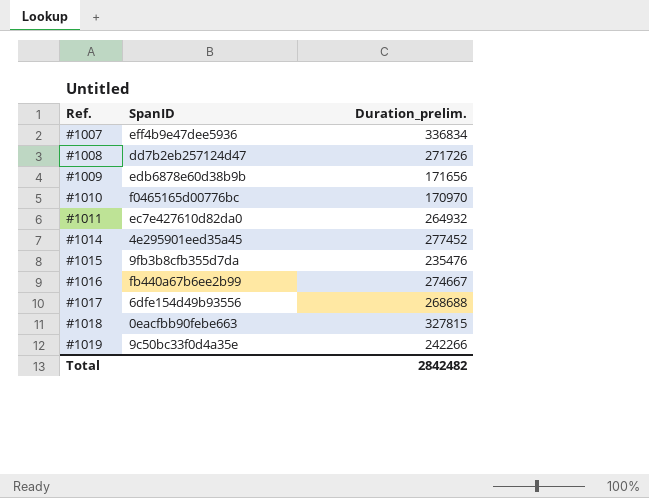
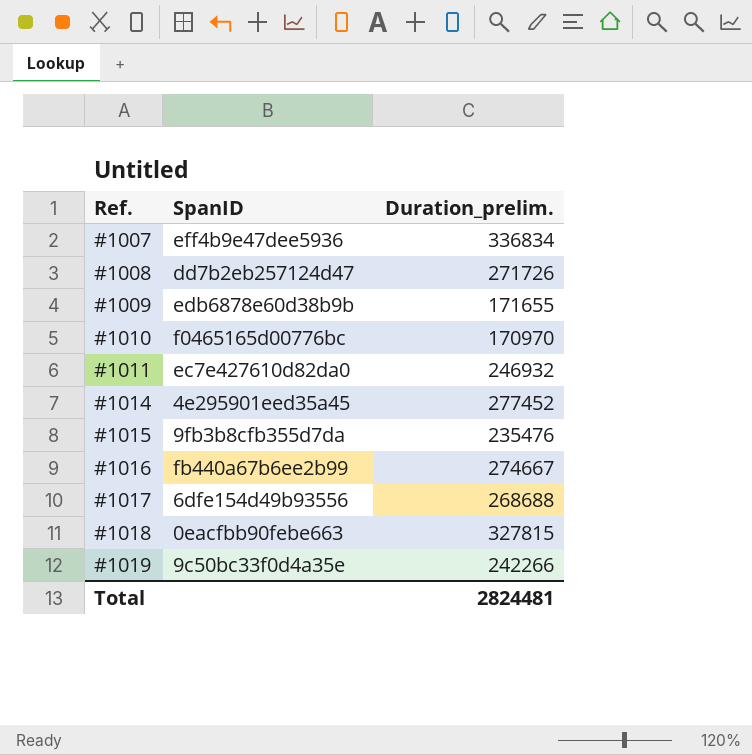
#1009 | Duration_prelim.: 171656 -> 171655
#1011 | Duration_prelim.: 264932 -> 246932
Total | Duration_prelim.: 2842482 -> 2824481

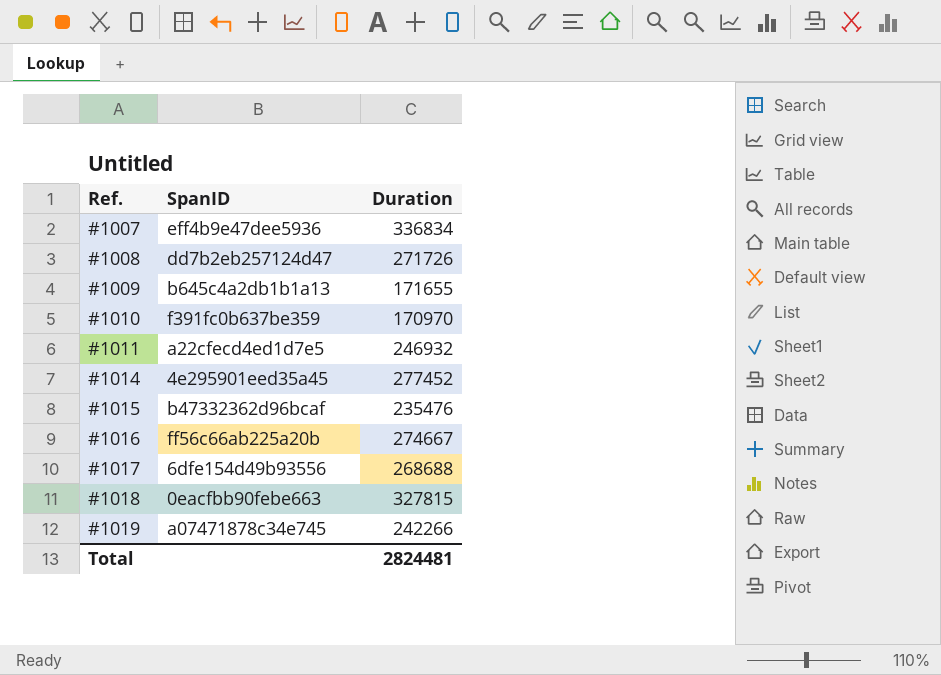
column name: Duration_prelim. -> Duration
#1009 | SpanID: edb6878e60d38b9b -> b645c4a2db1b1a13
#1010 | SpanID: f0465165d00776bc -> f391fc0b637be359
#1011 | SpanID: ec7e427610d82da0 -> a22cfecd4ed1d7e5
#1015 | SpanID: 9fb3b8cfb355d7da -> b47332362d96bcaf
#1016 | SpanID: fb440a67b6ee2b99 -> ff56c66ab225a20b
#1019 | SpanID: 9c50bc33f0d4a35e -> a07471878c34e745

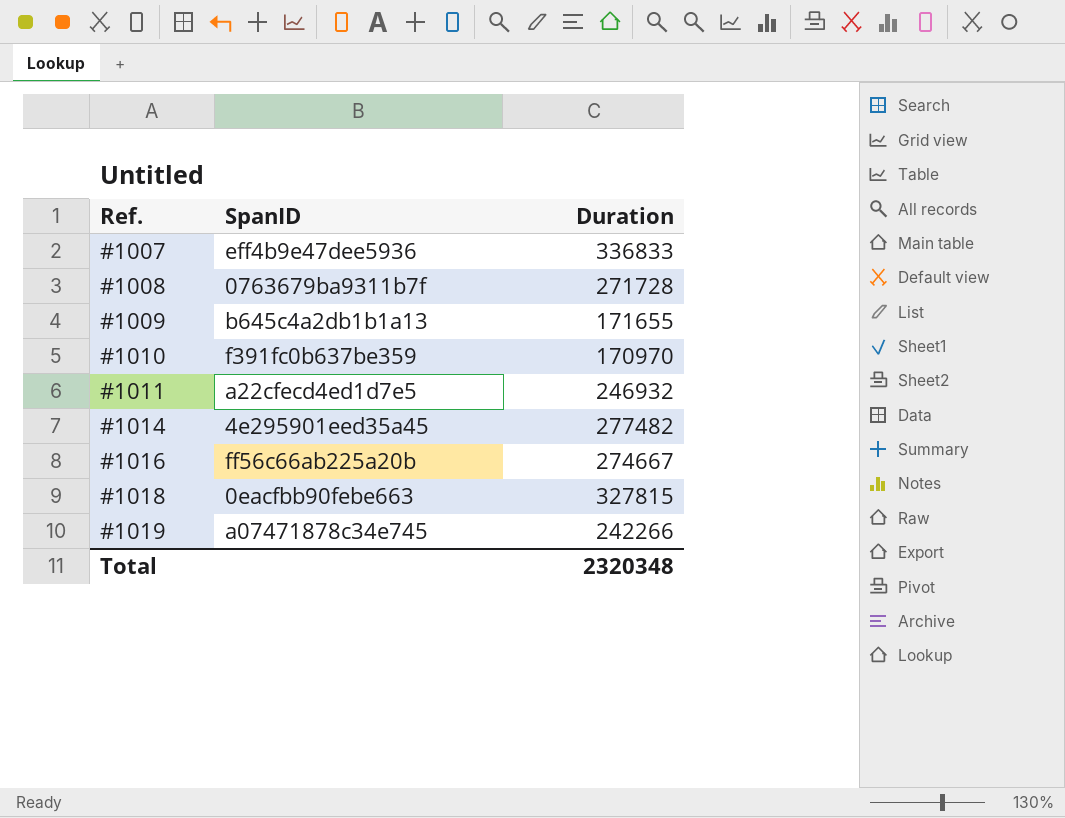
row #1015: b47332362d96bcaf | 235476 -> none
row #1017: 6dfe154d49b93556 | 268688 -> none
#1007 | Duration: 336834 -> 336833
#1008 | SpanID: dd7b2eb257124d47 -> 0763679ba9311b7f
#1008 | Duration: 271726 -> 271728
#1014 | Duration: 277452 -> 277482
Total | Duration: 2824481 -> 2320348

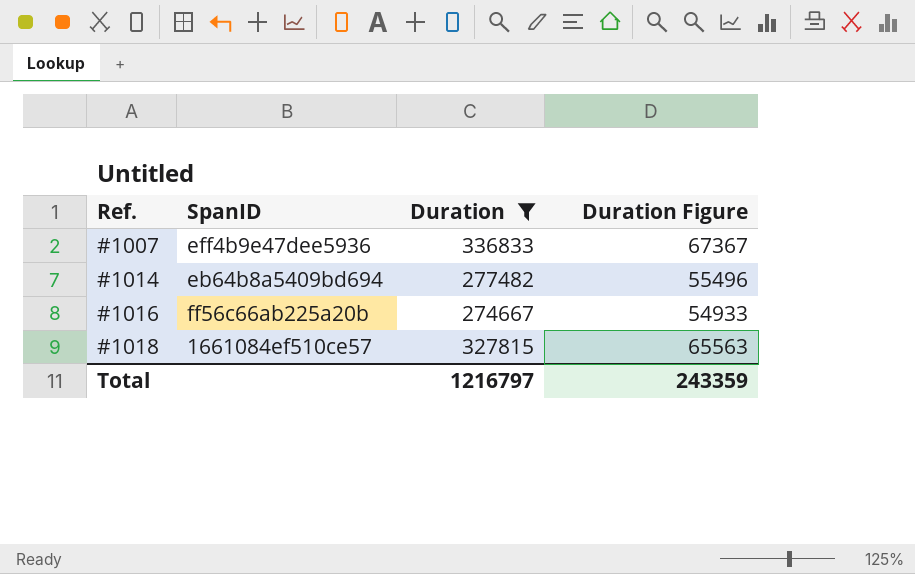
filter: none -> Duration >= 274667
column Duration Figure | formula: none -> [Duration] * 0.2
#1014 | SpanID: 4e295901eed35a45 -> eb64b8a5409bd694
#1018 | SpanID: 0eacfbb90febe663 -> 1661084ef510ce57
Total | Duration: 2320348 -> 1216797

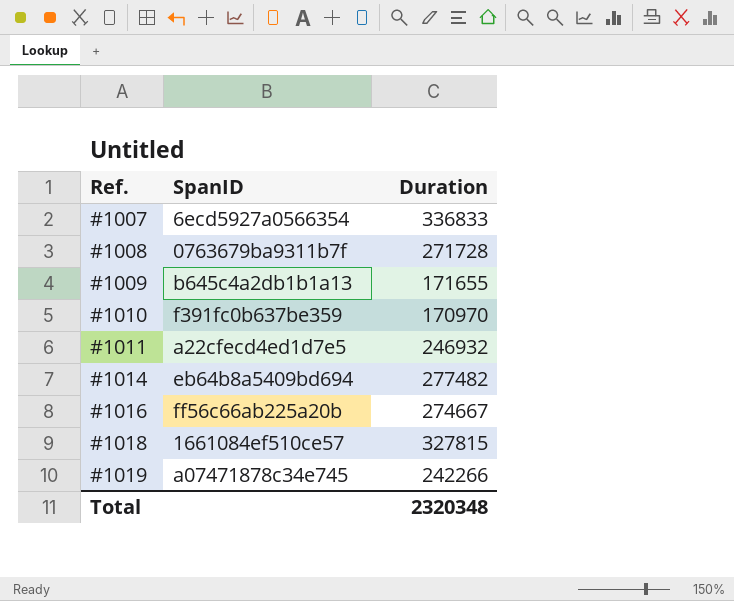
filter: Duration >= 274667 -> none
column Duration Figure | formula: [Duration] * 0.2 -> none
#1007 | SpanID: eff4b9e47dee5936 -> 6ecd5927a0566354
Total | Duration: 1216797 -> 2320348

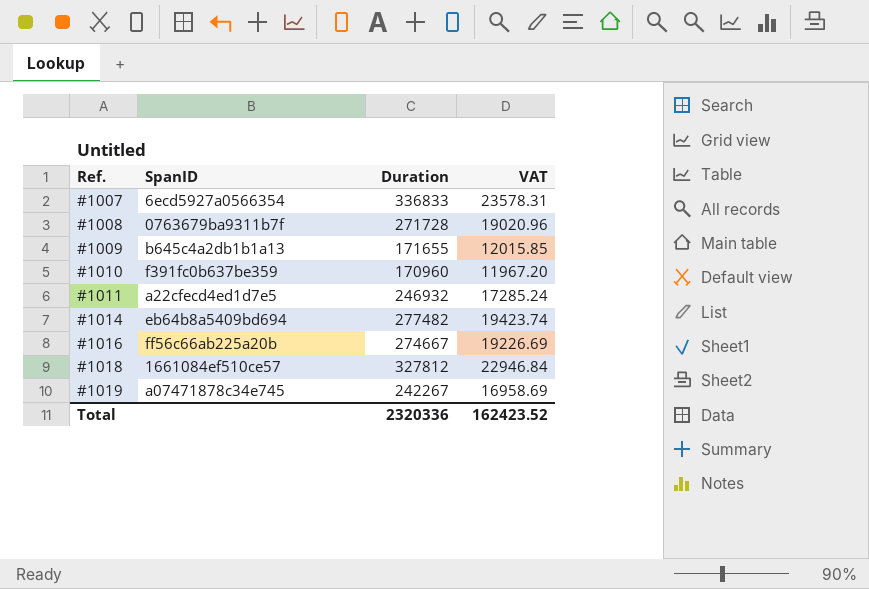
column VAT | formula: none -> [Duration] * 0.07
#1010 | Duration: 170970 -> 170960
#1018 | Duration: 327815 -> 327812
#1019 | Duration: 242266 -> 242267
Total | Duration: 2320348 -> 2320336

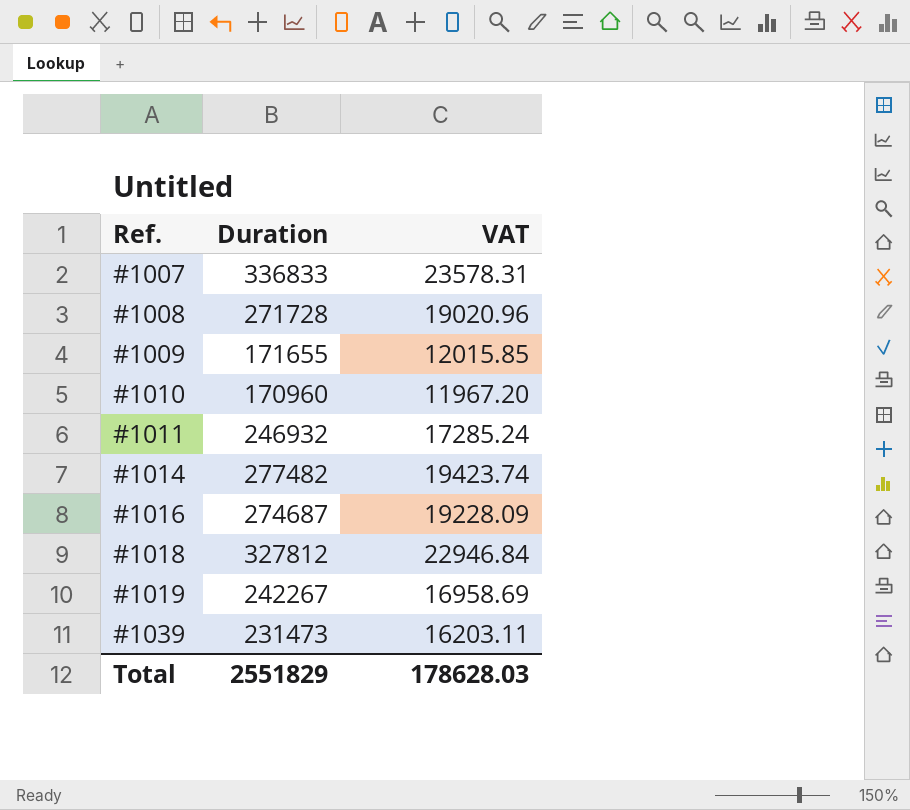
column SpanID | position: 2 -> none
#1016 | Duration: 274667 -> 274687
#1016 | VAT: 19226.69 -> 19228.09
row #1039: none -> 231473 | 16203.11
Total | Duration: 2320336 -> 2551829
Total | VAT: 162423.52 -> 178628.03

